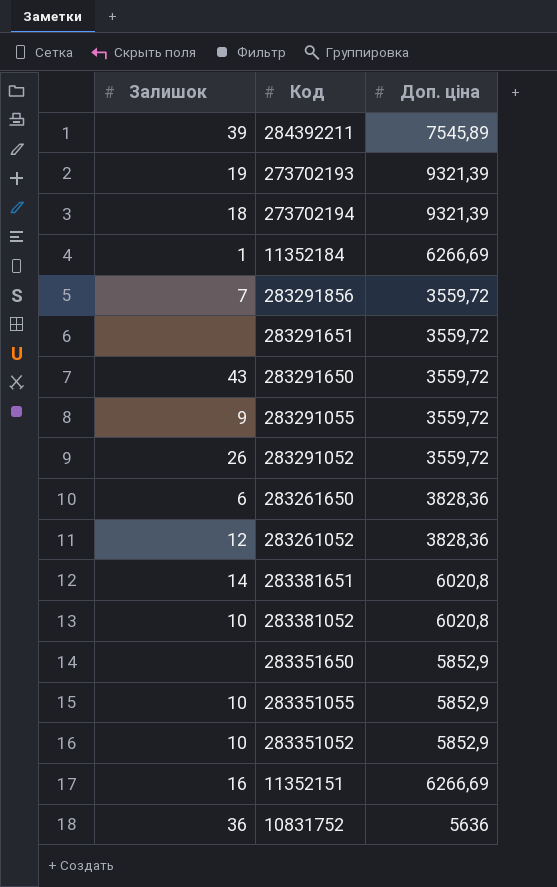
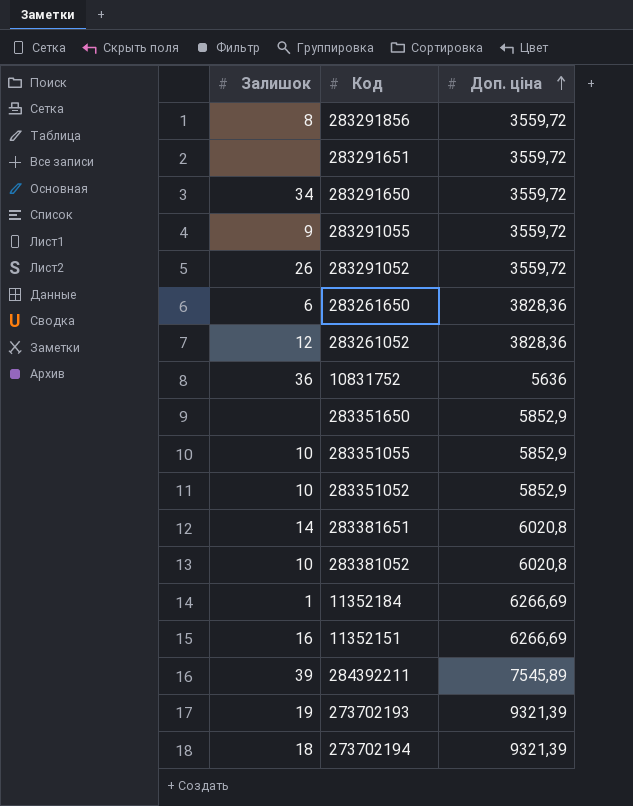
row order: none -> Доп. ціна ascending
283291856 | Залишок: 7 -> 8
283291650 | Залишок: 43 -> 34

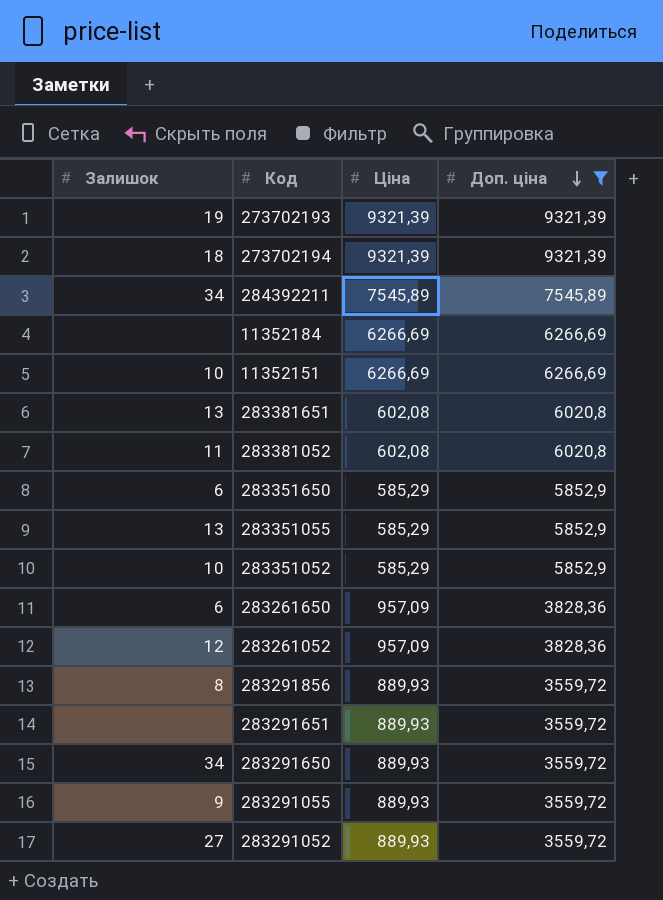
filter: none -> Доп. ціна != 5636
row order: Доп. ціна ascending -> Доп. ціна descending
column Ціна | position: none -> 3
284392211 | Залишок: 39 -> 34
11352184 | Залишок: 1 -> none
11352151 | Залишок: 16 -> 10
283381651 | Залишок: 14 -> 13
283381052 | Залишок: 10 -> 11
283351650 | Залишок: none -> 6
283351055 | Залишок: 10 -> 13
283291052 | Залишок: 26 -> 27

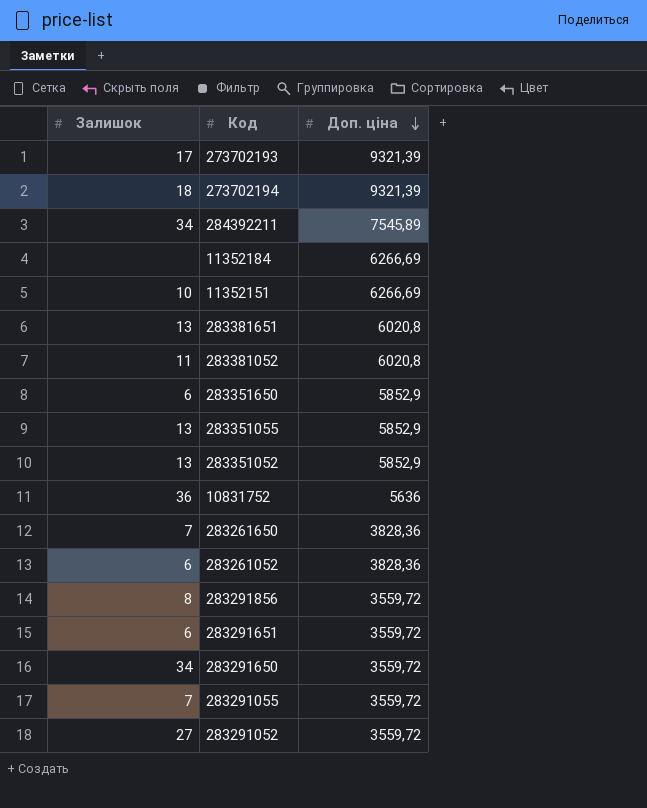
filter: Доп. ціна != 5636 -> none
column Ціна | position: 3 -> none
273702193 | Залишок: 19 -> 17
283351052 | Залишок: 10 -> 13
283261650 | Залишок: 6 -> 7
283261052 | Залишок: 12 -> 6
283291651 | Залишок: none -> 6
283291055 | Залишок: 9 -> 7

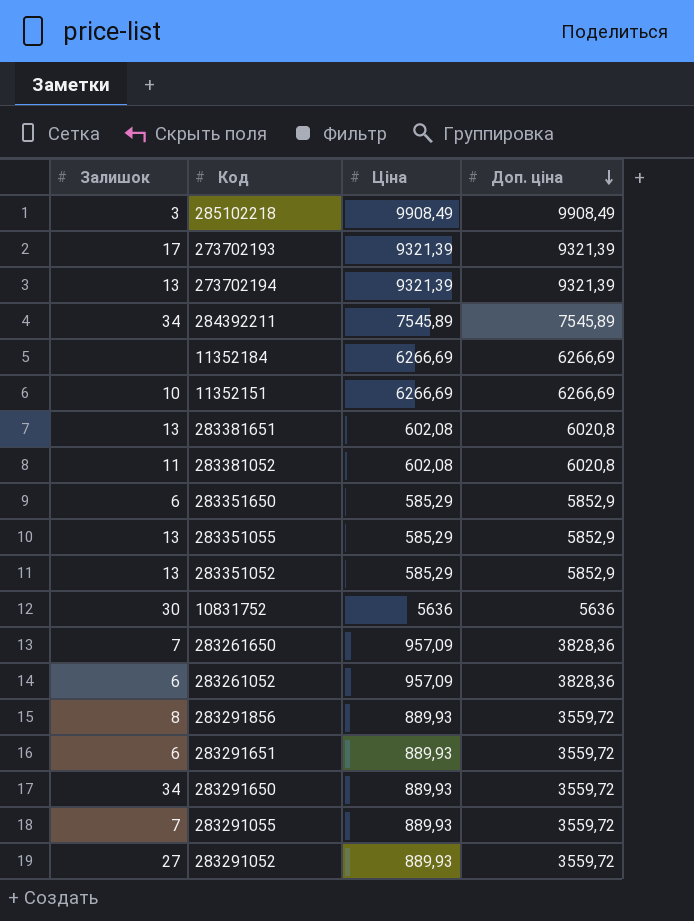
column Ціна | position: none -> 3
row 285102218: none -> 3 | 9908,49 | 9908,49
273702194 | Залишок: 18 -> 13
10831752 | Залишок: 36 -> 30

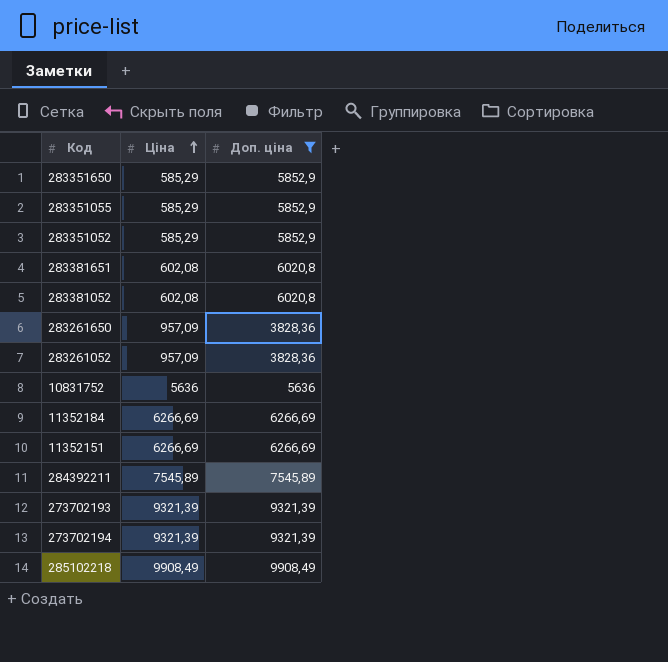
filter: none -> Доп. ціна != 3559,72
row order: Доп. ціна descending -> Ціна ascending
column Залишок | position: 1 -> none

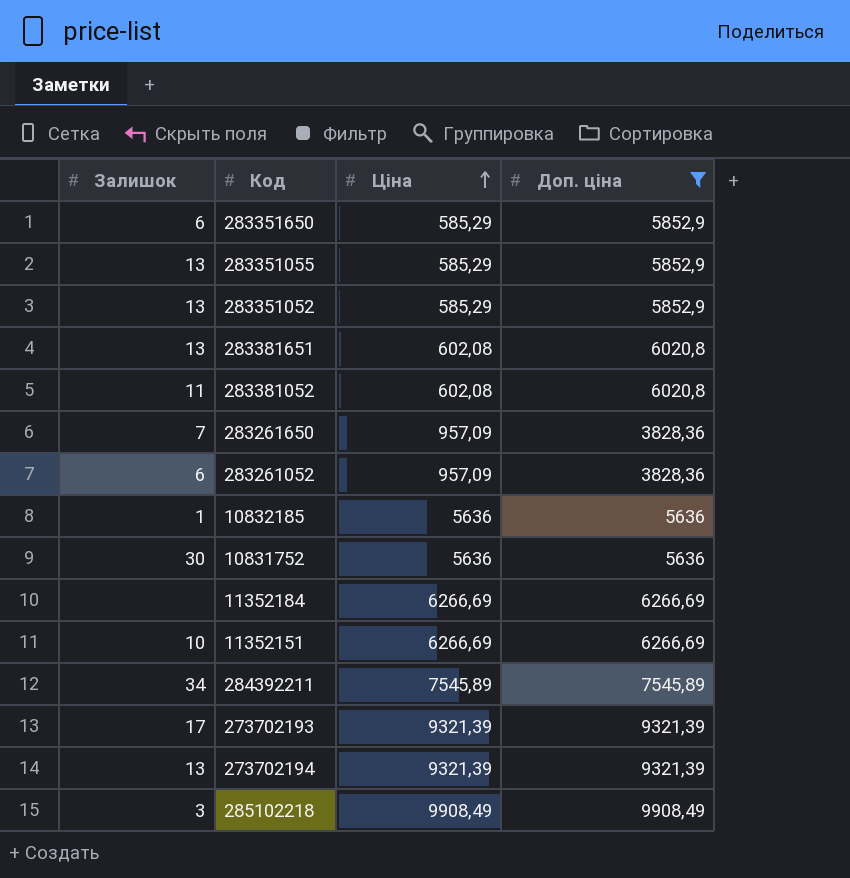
column Залишок | position: none -> 1
row 10832185: none -> 1 | 5636 | 5636

